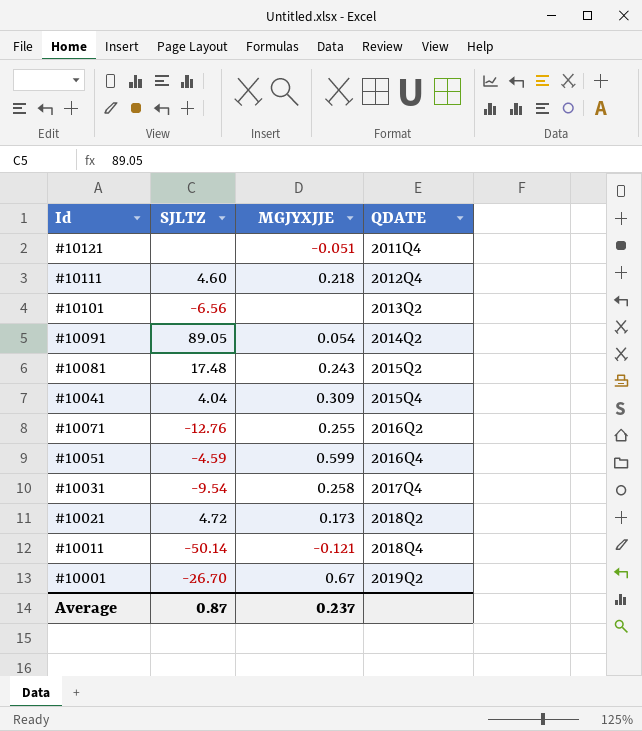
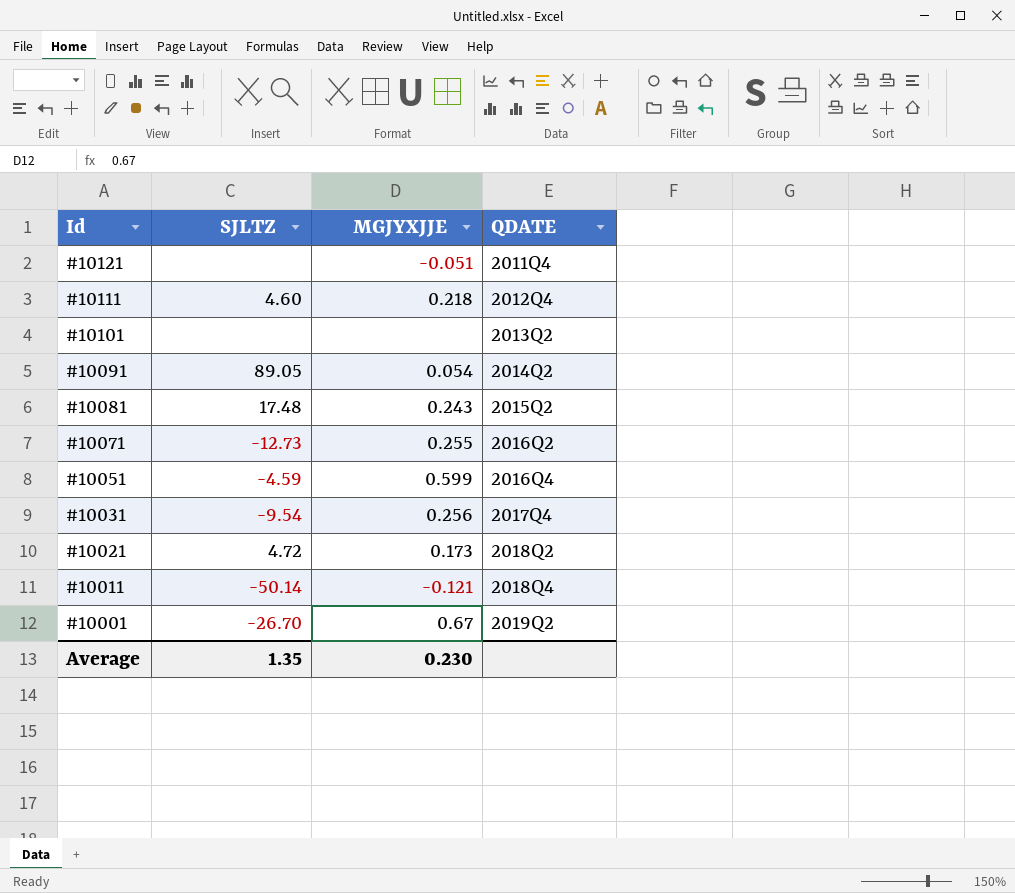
row #10041: 4.04 | 0.309 | 2015Q4 -> none
#10101 | SJLTZ: -6.56 -> none
#10071 | SJLTZ: -12.76 -> -12.73
#10031 | MGJYXJJE: 0.258 -> 0.256
Average | SJLTZ: 0.87 -> 1.35
Average | MGJYXJJE: 0.237 -> 0.230

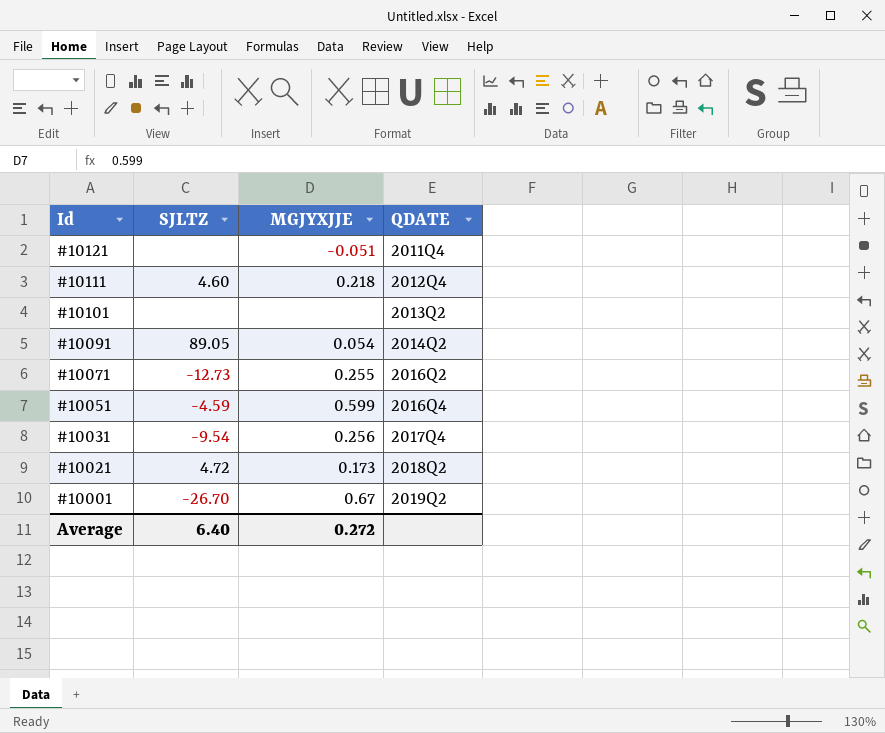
row #10081: 17.48 | 0.243 | 2015Q2 -> none
row #10011: -50.14 | -0.121 | 2018Q4 -> none
Average | SJLTZ: 1.35 -> 6.40
Average | MGJYXJJE: 0.230 -> 0.272

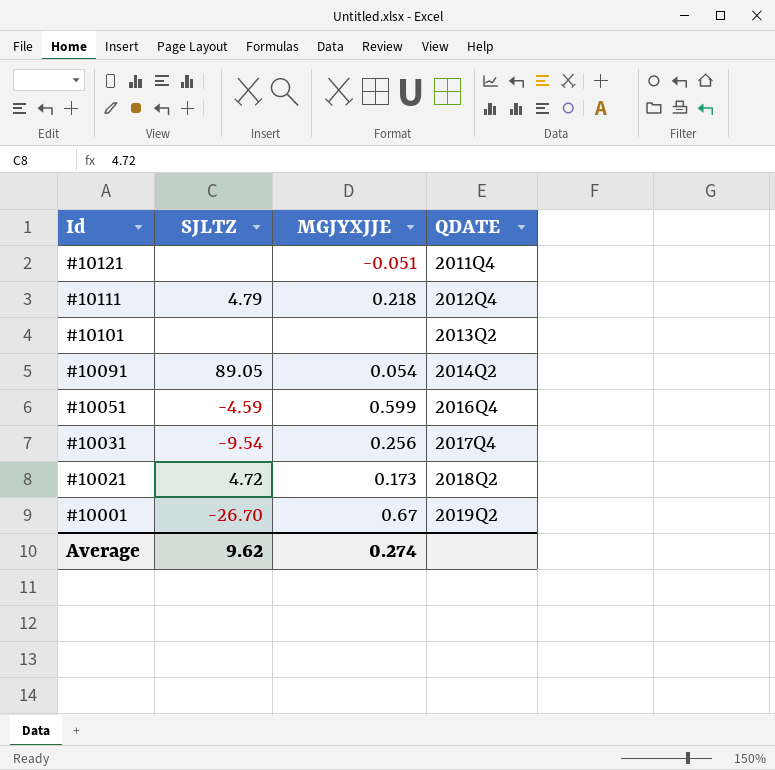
row #10071: -12.73 | 0.255 | 2016Q2 -> none
#10111 | SJLTZ: 4.60 -> 4.79
Average | SJLTZ: 6.40 -> 9.62
Average | MGJYXJJE: 0.272 -> 0.274

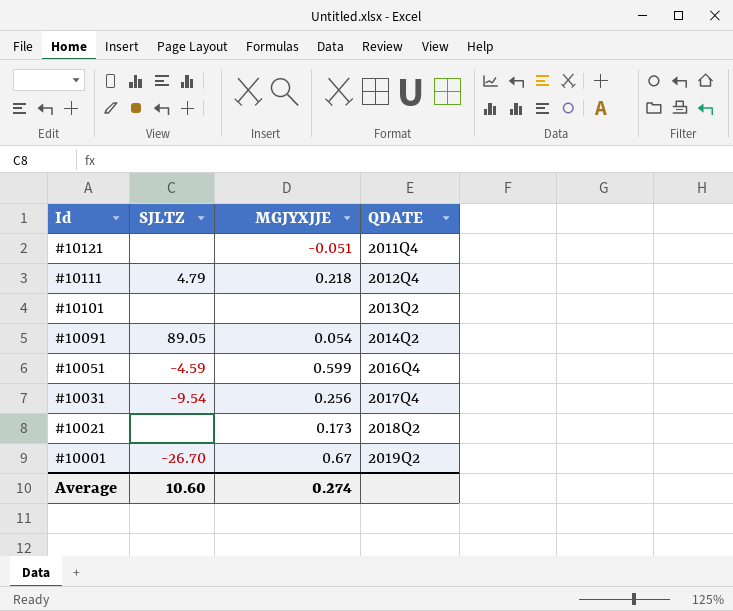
#10021 | SJLTZ: 4.72 -> none
Average | SJLTZ: 9.62 -> 10.60

